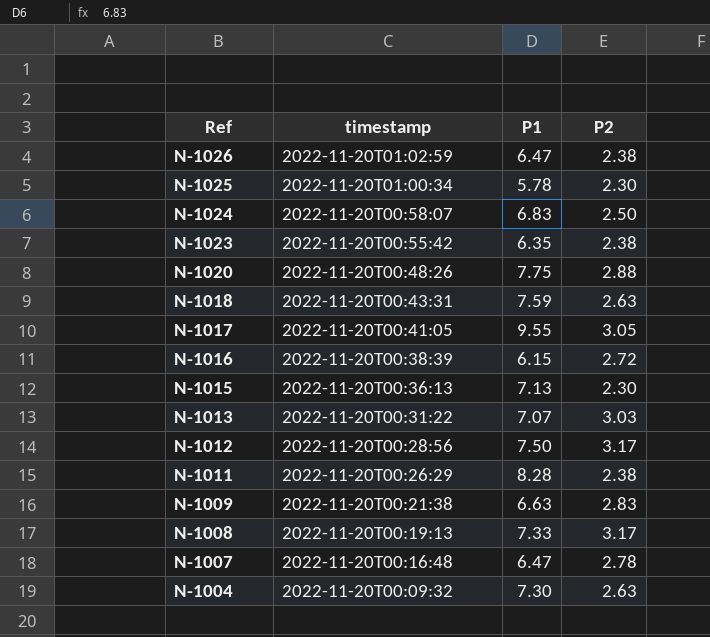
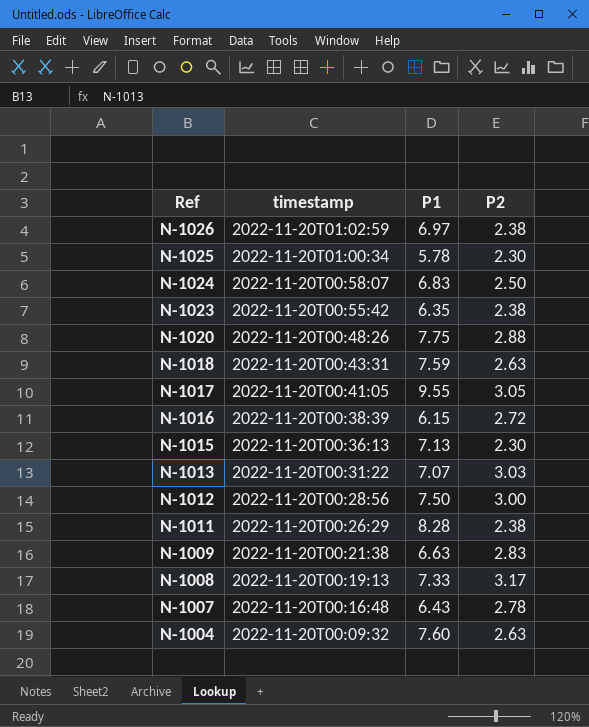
N-1026 | P1: 6.47 -> 6.97
N-1012 | P2: 3.17 -> 3.00
N-1007 | P1: 6.47 -> 6.43
N-1004 | P1: 7.30 -> 7.60

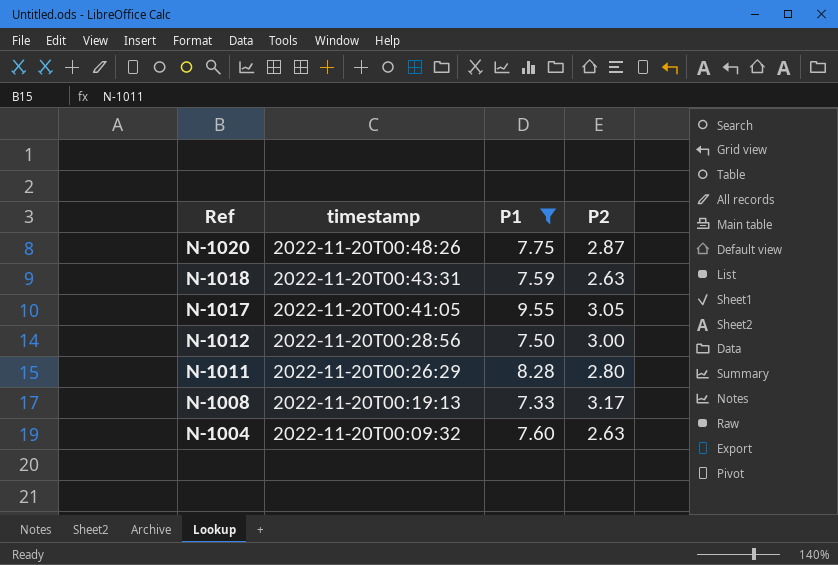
filter: none -> P1 >= 7.33
N-1020 | P2: 2.88 -> 2.87
N-1011 | P2: 2.38 -> 2.80

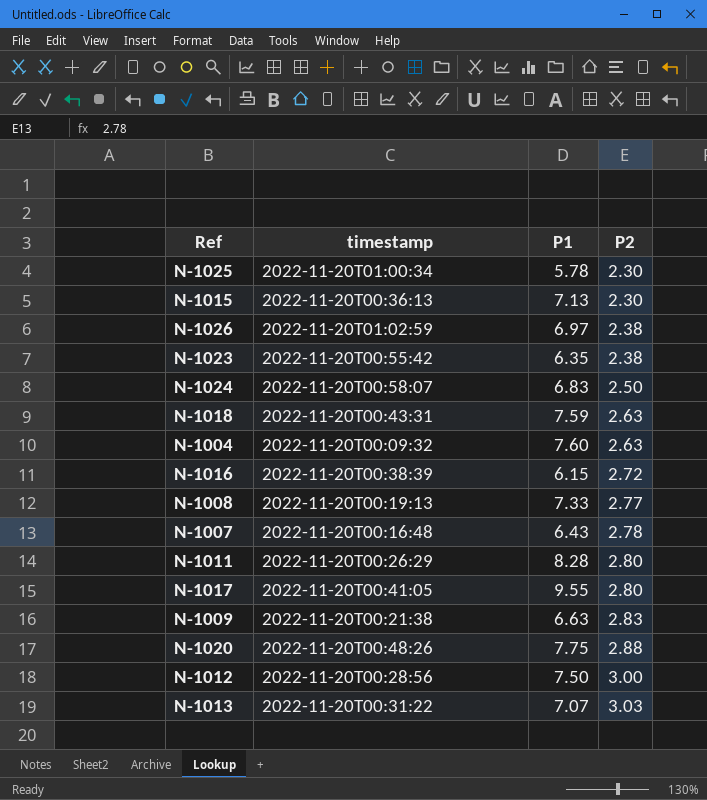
filter: P1 >= 7.33 -> none
row order: Ref descending -> P2 ascending
N-1008 | P2: 3.17 -> 2.77
N-1017 | P2: 3.05 -> 2.80
N-1020 | P2: 2.87 -> 2.88

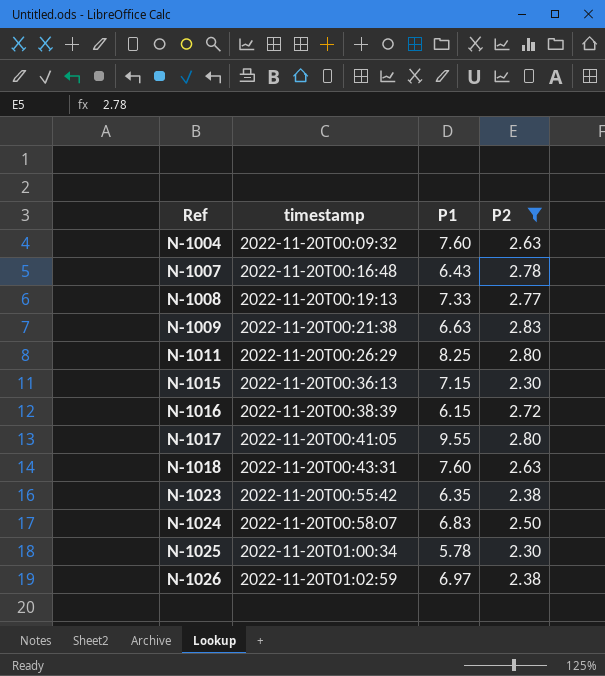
filter: none -> P2 <= 2.83
row order: P2 ascending -> Ref ascending
N-1011 | P1: 8.28 -> 8.25
N-1015 | P1: 7.13 -> 7.15
N-1018 | P1: 7.59 -> 7.60

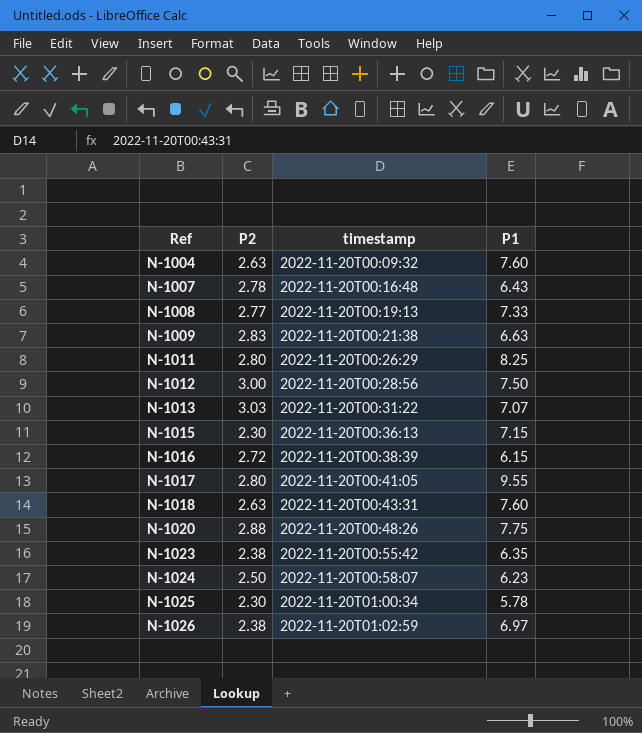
filter: P2 <= 2.83 -> none
column P2 | position: 4 -> 2
N-1024 | P1: 6.83 -> 6.23

